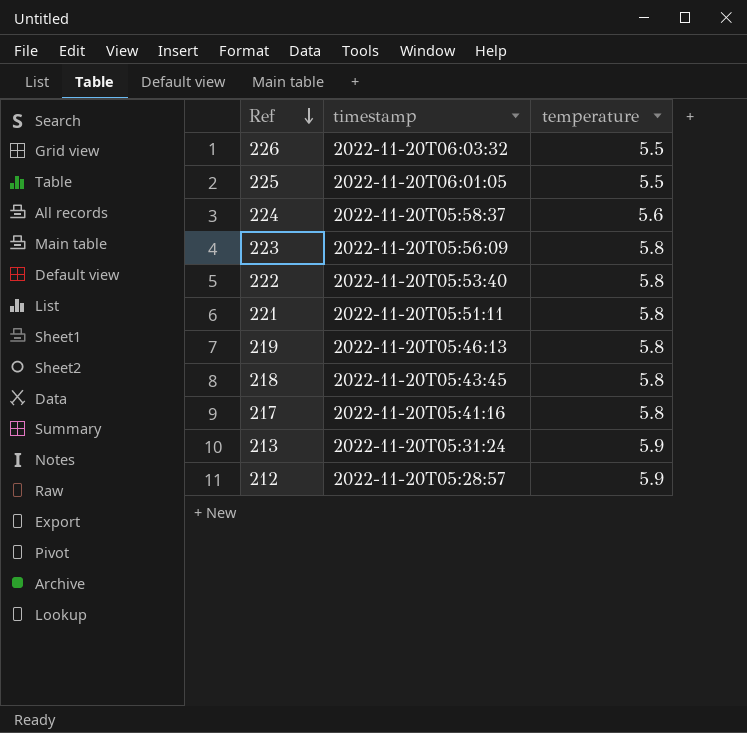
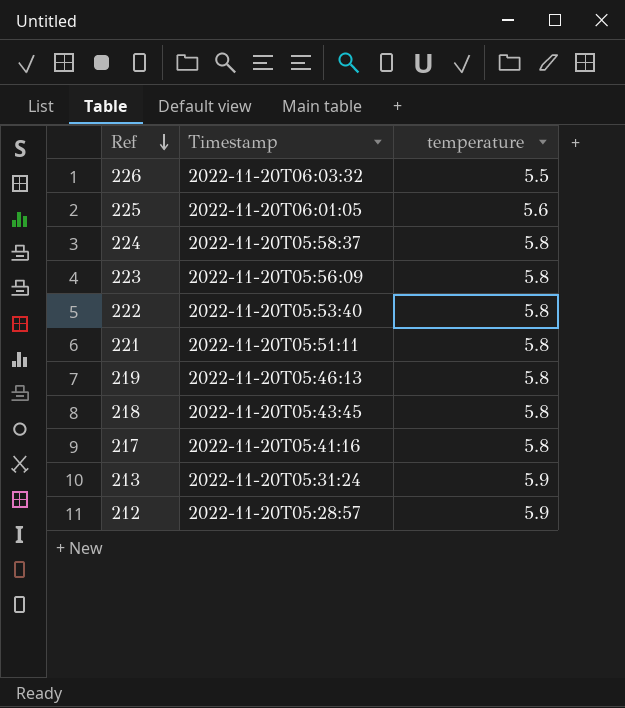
column name: timestamp -> Timestamp
225 | temperature: 5.5 -> 5.6
224 | temperature: 5.6 -> 5.8

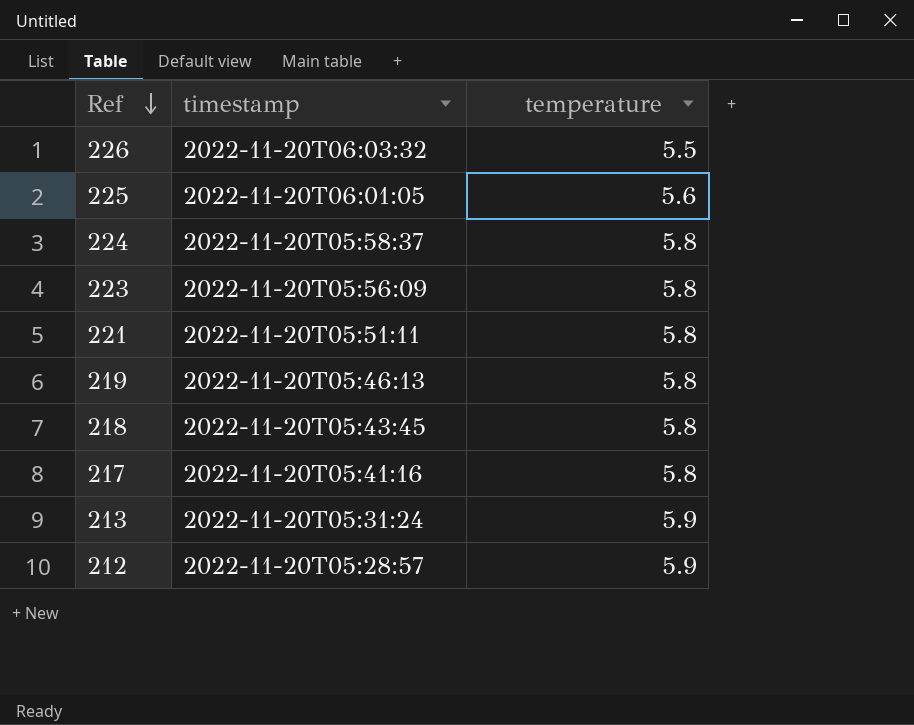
column name: Timestamp -> timestamp
row 222: 2022-11-20T05:53:40 | 5.8 -> none

